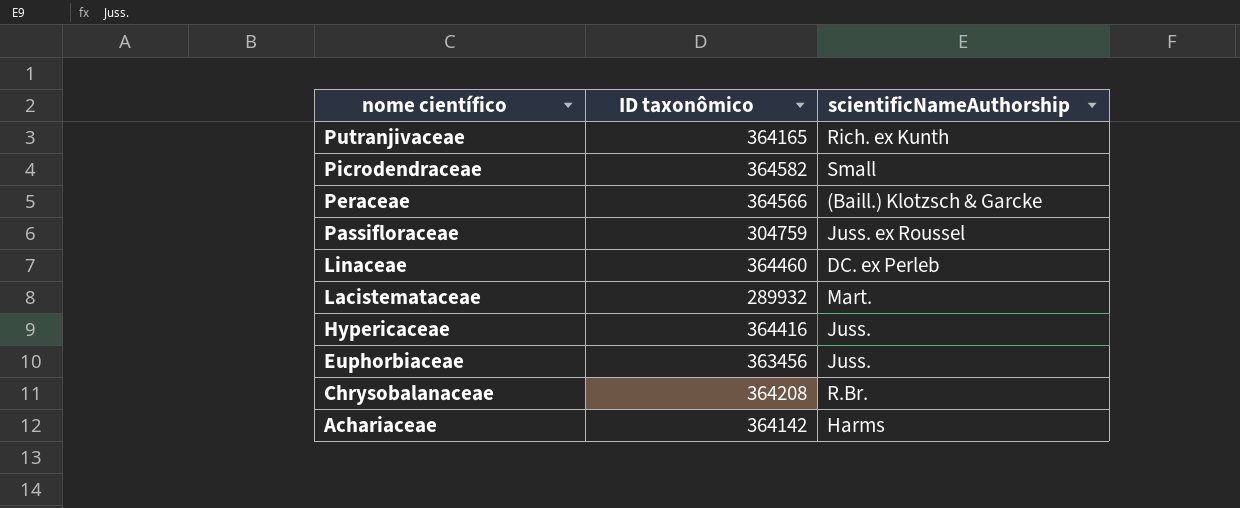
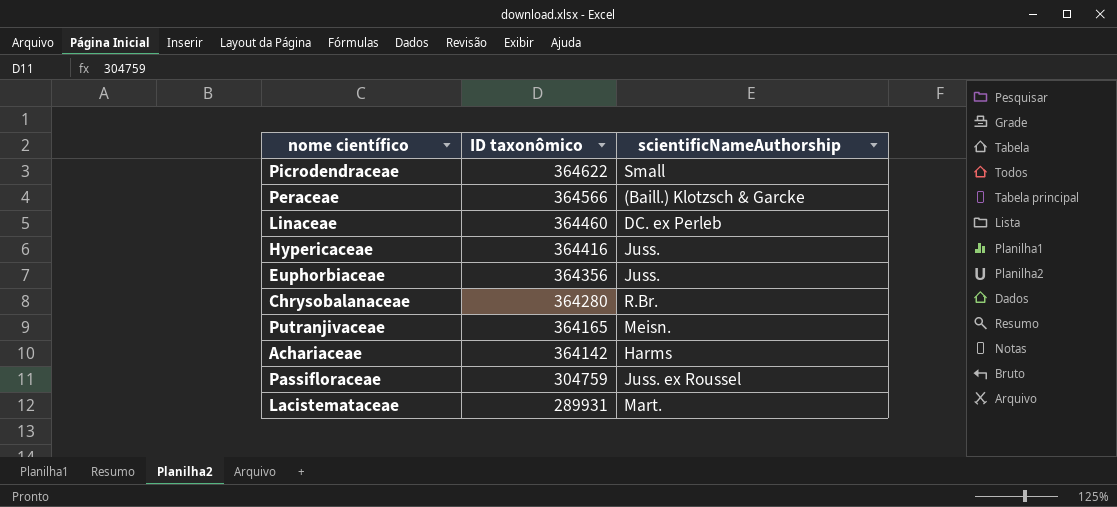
row order: nome científico descending -> ID taxonômico descending
Picrodendraceae | ID taxonômico: 364582 -> 364622
Euphorbiaceae | ID taxonômico: 363456 -> 364356
Chrysobalanaceae | ID taxonômico: 364208 -> 364280
Putranjivaceae | scientificNameAuthorship: Rich. ex Kunth -> Meisn.
Lacistemataceae | ID taxonômico: 289932 -> 289931

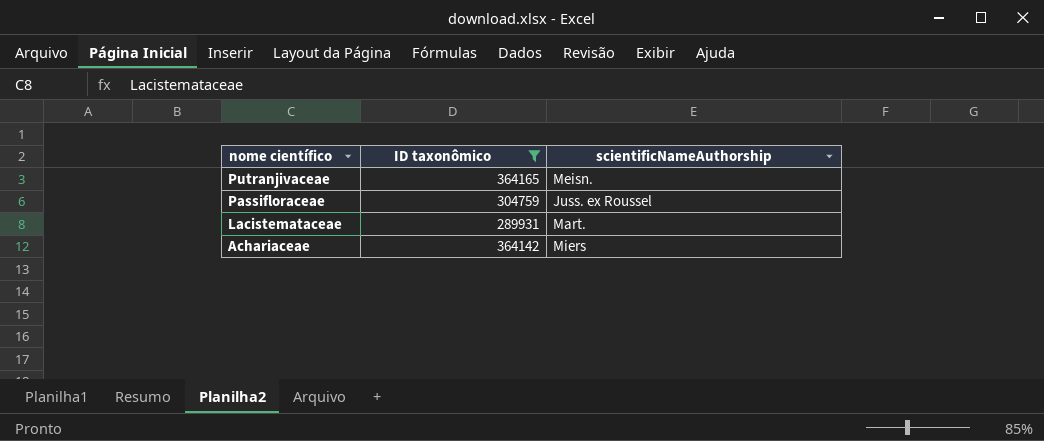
filter: none -> ID taxonômico <= 364165
row order: ID taxonômico descending -> nome científico descending
Achariaceae | scientificNameAuthorship: Harms -> Miers

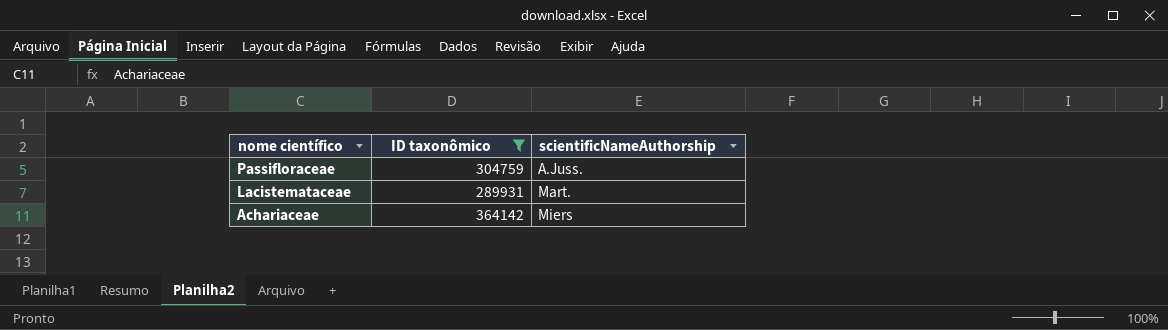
row Putranjivaceae: 364165 | Meisn. -> none
Passifloraceae | scientificNameAuthorship: Juss. ex Roussel -> A.Juss.

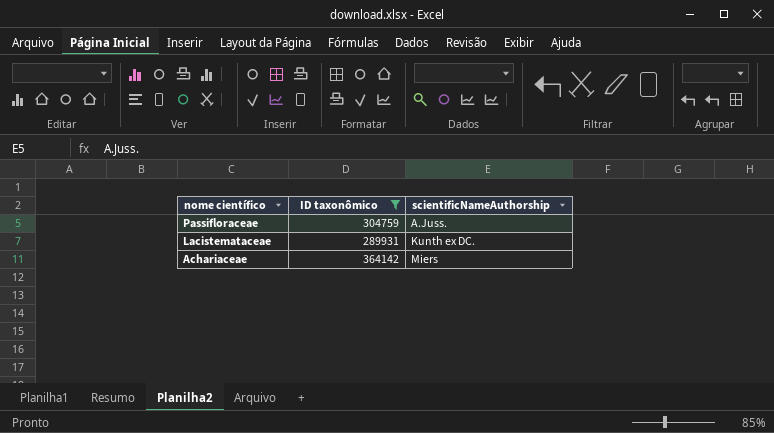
Lacistemataceae | scientificNameAuthorship: Mart. -> Kunth ex DC.

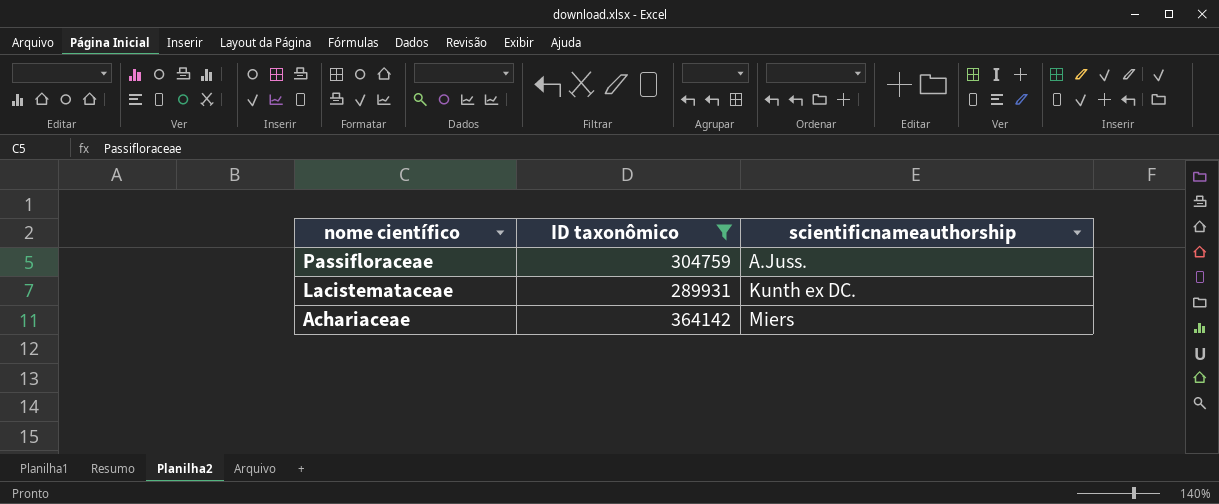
column name: scientificNameAuthorship -> scientificnameauthorship

